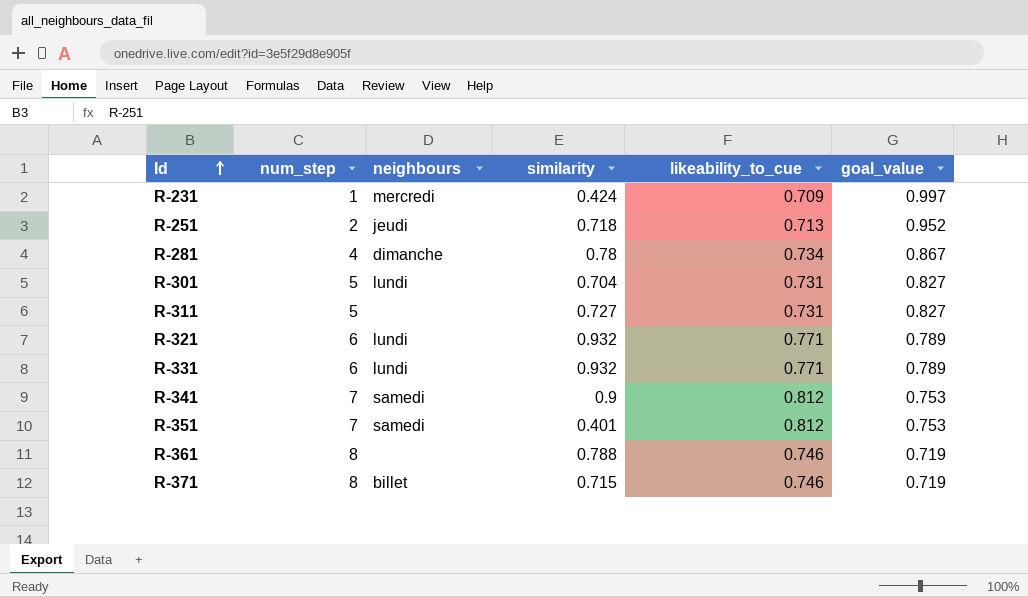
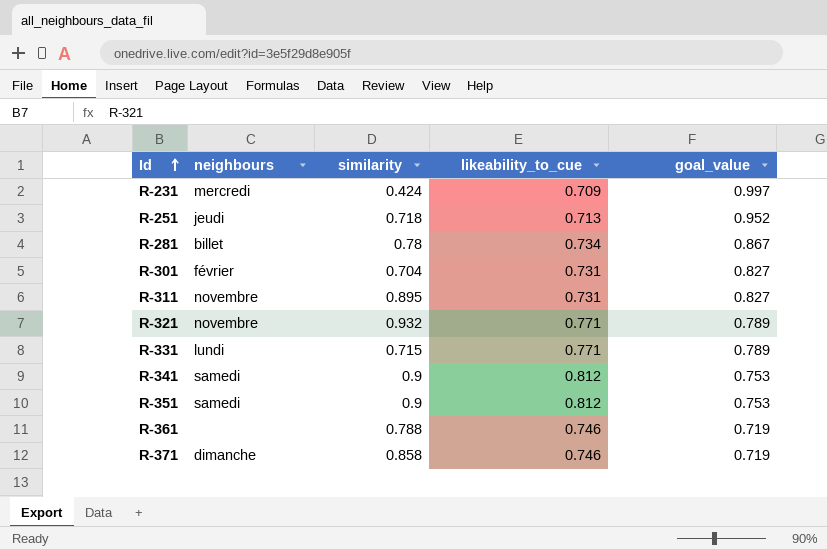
column num_step | position: 2 -> none
R-281 | neighbours: dimanche -> billet
R-301 | neighbours: lundi -> février
R-311 | neighbours: none -> novembre
R-311 | similarity: 0.727 -> 0.895
R-321 | neighbours: lundi -> novembre
R-331 | similarity: 0.932 -> 0.715
R-351 | similarity: 0.401 -> 0.9
R-371 | neighbours: billet -> dimanche
R-371 | similarity: 0.715 -> 0.858

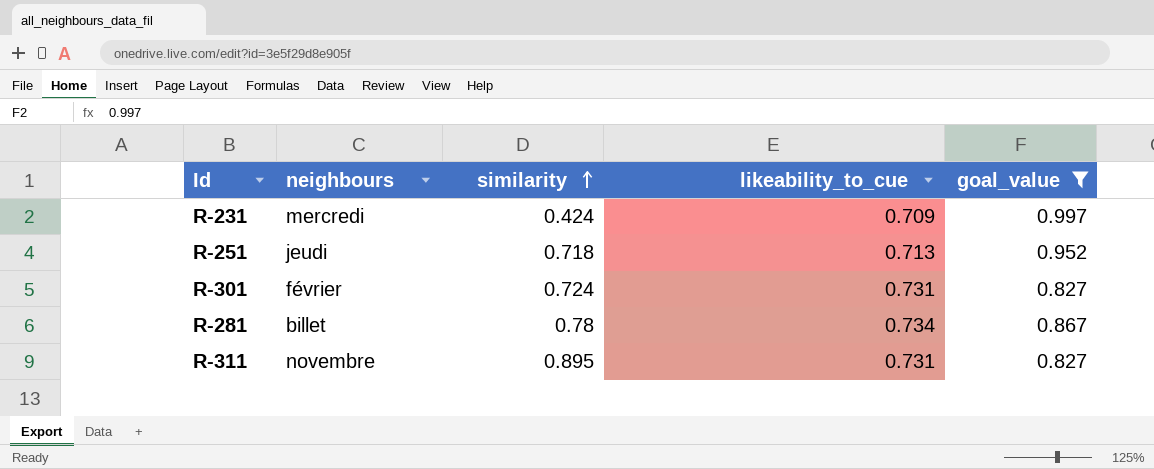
filter: none -> goal_value >= 0.827
row order: Id ascending -> similarity ascending
R-301 | similarity: 0.704 -> 0.724

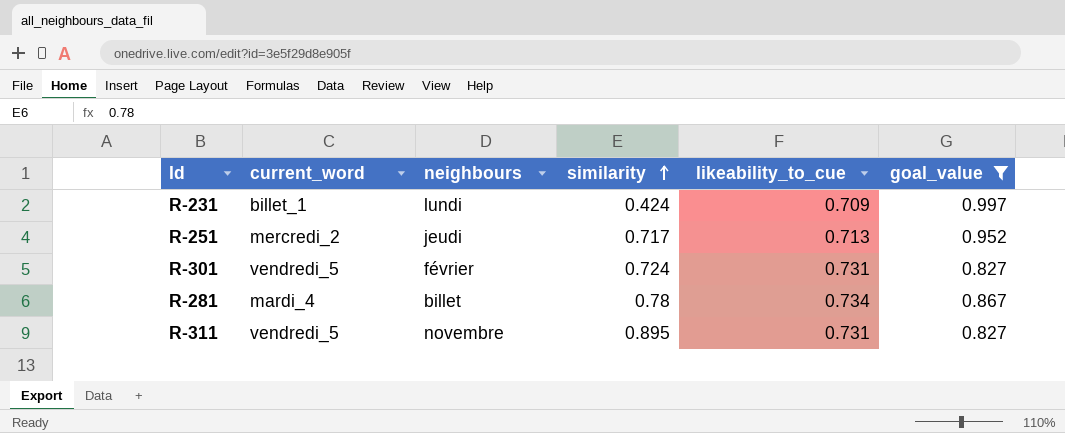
column current_word | position: none -> 2
R-231 | neighbours: mercredi -> lundi
R-251 | similarity: 0.718 -> 0.717

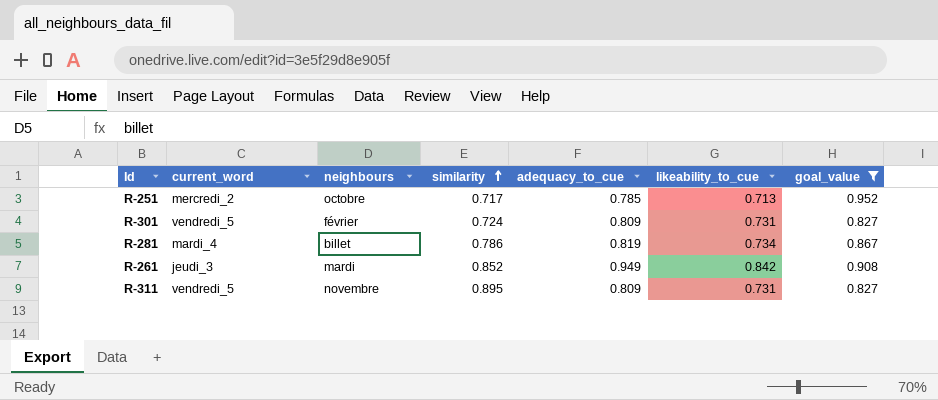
column adequacy_to_cue | position: none -> 5
row R-231: billet_1 | lundi | 0.424 | 0.709 | 0.997 -> none
R-251 | neighbours: jeudi -> octobre
R-281 | similarity: 0.78 -> 0.786
row R-261: none -> jeudi_3 | mardi | 0.852 | 0.949 | 0.842 | 0.908

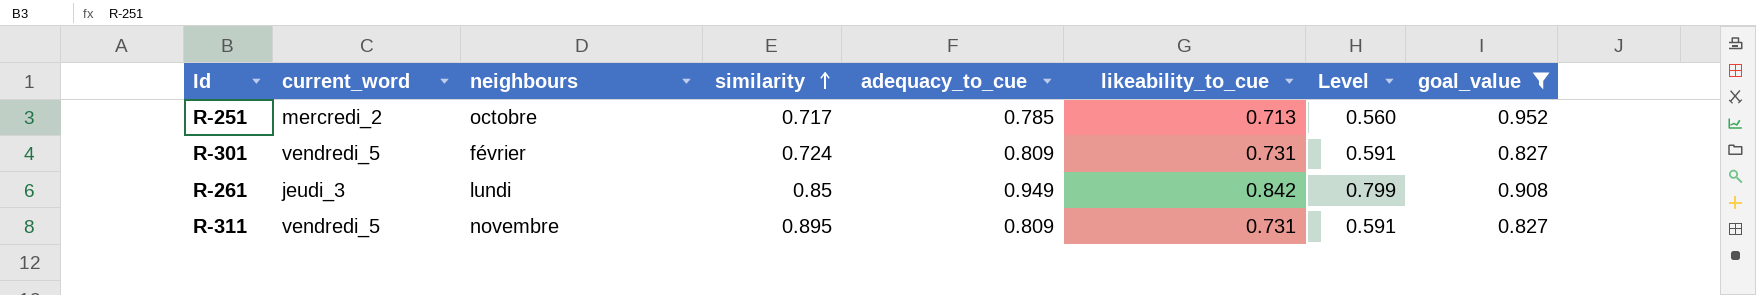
column Level | formula: none -> [adequacy_to_cue] * [likeability_to_cue]
row R-281: mardi_4 | billet | 0.786 | 0.819 | 0.734 | 0.867 -> none
R-261 | neighbours: mardi -> lundi
R-261 | similarity: 0.852 -> 0.85

